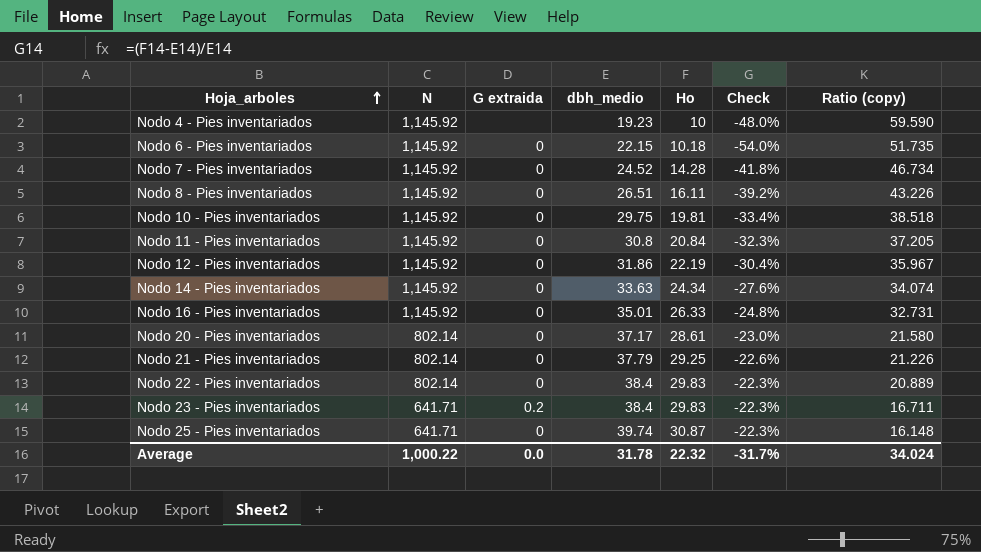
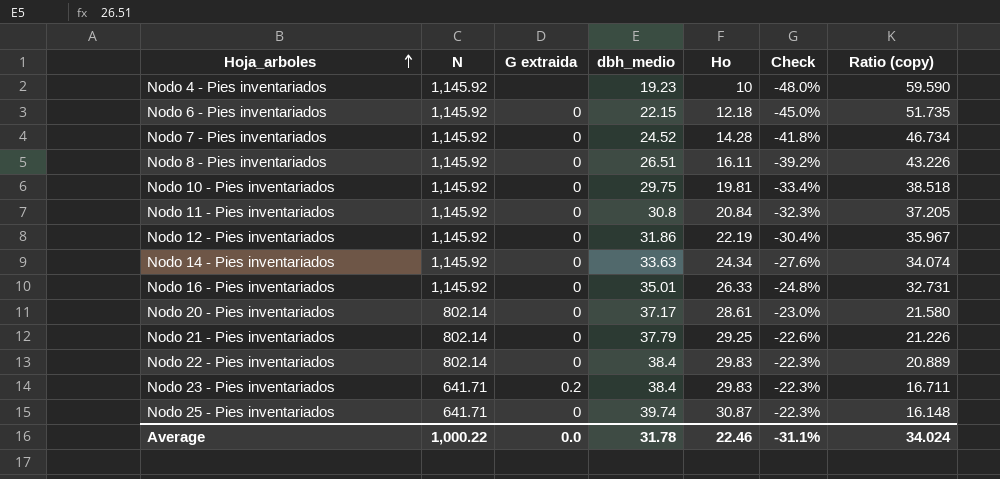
Nodo 6 - Pies inventariados | Ho: 10.18 -> 12.18
Nodo 6 - Pies inventariados | Check: -54.0% -> -45.0%
Average | Ho: 22.32 -> 22.46
Average | Check: -31.7% -> -31.1%

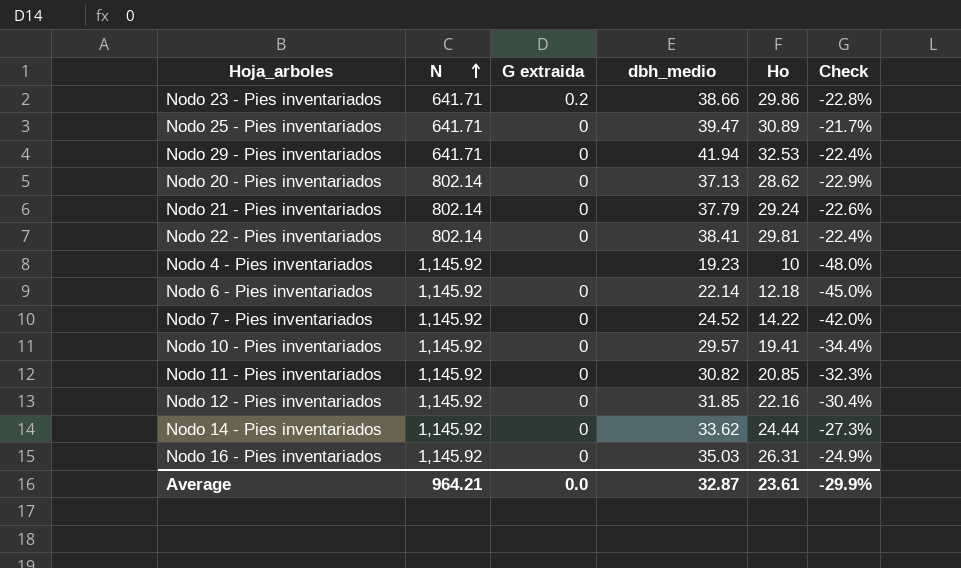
row order: Hoja_arboles ascending -> N ascending
column Ratio (copy) | formula: [N] / [dbh_medio] -> none
row Nodo 8 - Pies inventariados: 1,145.92 | 0 | 26.51 | 16.11 | -39.2% | 43.226 -> none
Nodo 23 - Pies inventariados | dbh_medio: 38.4 -> 38.66
Nodo 23 - Pies inventariados | Ho: 29.83 -> 29.86
Nodo 23 - Pies inventariados | Check: -22.3% -> -22.8%
Nodo 25 - Pies inventariados | dbh_medio: 39.74 -> 39.47
Nodo 25 - Pies inventariados | Ho: 30.87 -> 30.89
Nodo 25 - Pies inventariados | Check: -22.3% -> -21.7%
row Nodo 29 - Pies inventariados: none -> 641.71 | 0 | 41.94 | 32.53 | -22.4%
Nodo 20 - Pies inventariados | dbh_medio: 37.17 -> 37.13
Nodo 20 - Pies inventariados | Ho: 28.61 -> 28.62
Nodo 20 - Pies inventariados | Check: -23.0% -> -22.9%
Nodo 21 - Pies inventariados | Ho: 29.25 -> 29.24
Nodo 22 - Pies inventariados | dbh_medio: 38.4 -> 38.41
Nodo 22 - Pies inventariados | Ho: 29.83 -> 29.81
Nodo 22 - Pies inventariados | Check: -22.3% -> -22.4%
Nodo 6 - Pies inventariados | dbh_medio: 22.15 -> 22.14
Nodo 7 - Pies inventariados | Ho: 14.28 -> 14.22
Nodo 7 - Pies inventariados | Check: -41.8% -> -42.0%
Nodo 10 - Pies inventariados | dbh_medio: 29.75 -> 29.57
Nodo 10 - Pies inventariados | Ho: 19.81 -> 19.41
Nodo 10 - Pies inventariados | Check: -33.4% -> -34.4%
Nodo 11 - Pies inventariados | dbh_medio: 30.8 -> 30.82
Nodo 11 - Pies inventariados | Ho: 20.84 -> 20.85
Nodo 12 - Pies inventariados | dbh_medio: 31.86 -> 31.85
Nodo 12 - Pies inventariados | Ho: 22.19 -> 22.16
Nodo 14 - Pies inventariados | dbh_medio: 33.63 -> 33.62
Nodo 14 - Pies inventariados | Ho: 24.34 -> 24.44
Nodo 14 - Pies inventariados | Check: -27.6% -> -27.3%
Nodo 16 - Pies inventariados | dbh_medio: 35.01 -> 35.03
Nodo 16 - Pies inventariados | Ho: 26.33 -> 26.31
Nodo 16 - Pies inventariados | Check: -24.8% -> -24.9%
Average | N: 1,000.22 -> 964.21
Average | dbh_medio: 31.78 -> 32.87
Average | Ho: 22.46 -> 23.61
Average | Check: -31.1% -> -29.9%

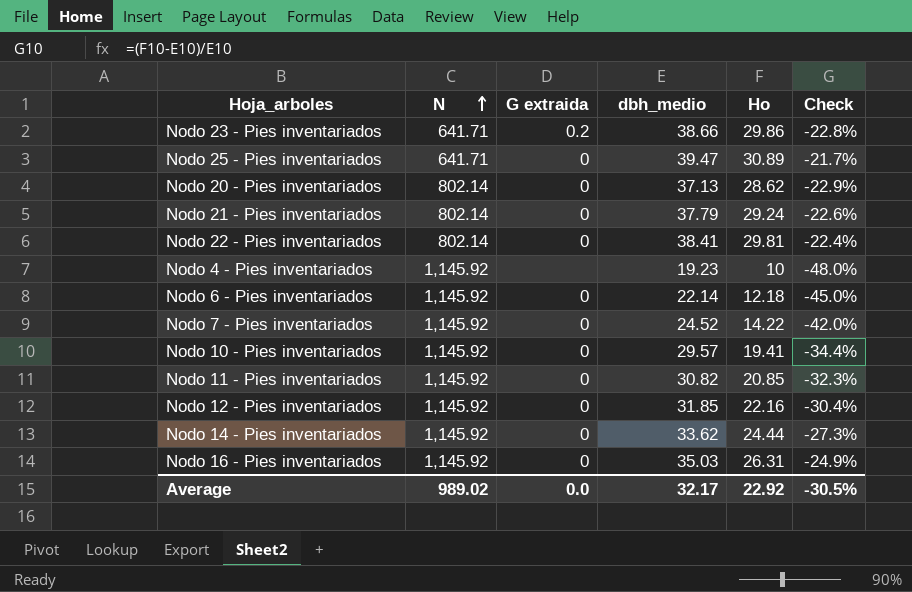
row Nodo 29 - Pies inventariados: 641.71 | 0 | 41.94 | 32.53 | -22.4% -> none
Average | N: 964.21 -> 989.02
Average | dbh_medio: 32.87 -> 32.17
Average | Ho: 23.61 -> 22.92
Average | Check: -29.9% -> -30.5%

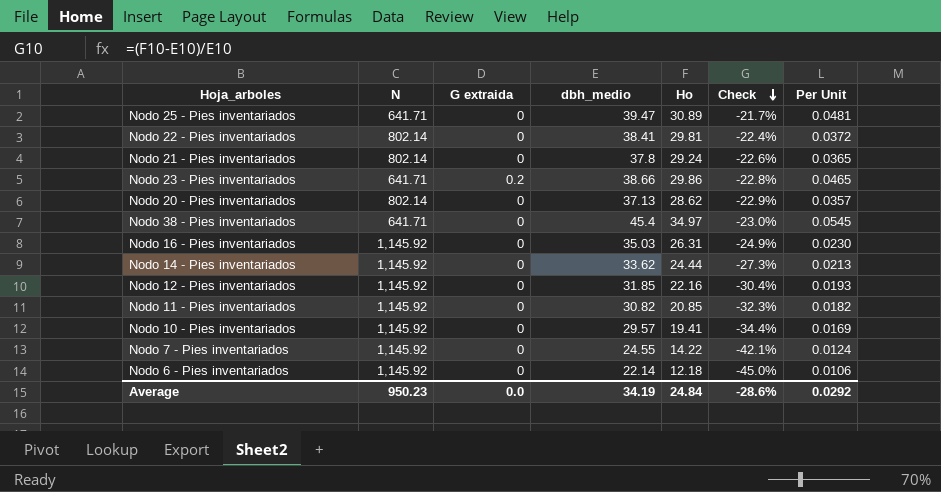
row order: N ascending -> Check descending
column Per Unit | formula: none -> [Ho] / [N]
row Nodo 4 - Pies inventariados: 1,145.92 | none | 19.23 | 10 | -48.0% -> none
Nodo 21 - Pies inventariados | dbh_medio: 37.79 -> 37.8
row Nodo 38 - Pies inventariados: none -> 641.71 | 0 | 45.4 | 34.97 | -23.0% | 0.0545
Nodo 7 - Pies inventariados | dbh_medio: 24.52 -> 24.55
Nodo 7 - Pies inventariados | Check: -42.0% -> -42.1%
Average | N: 989.02 -> 950.23
Average | dbh_medio: 32.17 -> 34.19
Average | Ho: 22.92 -> 24.84
Average | Check: -30.5% -> -28.6%

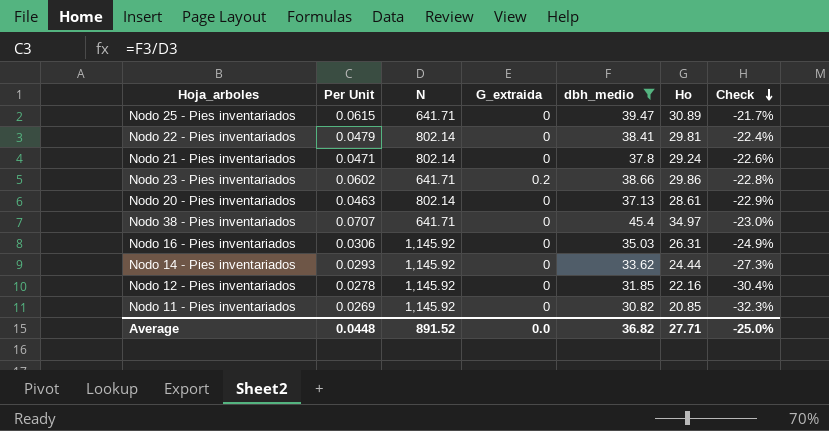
filter: none -> dbh_medio >= 30.82
column Per Unit | formula: [Ho] / [N] -> [dbh_medio] / [N]
column Per Unit | position: 7 -> 2
column name: G extraida -> G_extraida
Nodo 20 - Pies inventariados | Ho: 28.62 -> 28.61
Average | Per Unit: 0.0292 -> 0.0448
Average | N: 950.23 -> 891.52
Average | dbh_medio: 34.19 -> 36.82
Average | Ho: 24.84 -> 27.71
Average | Check: -28.6% -> -25.0%

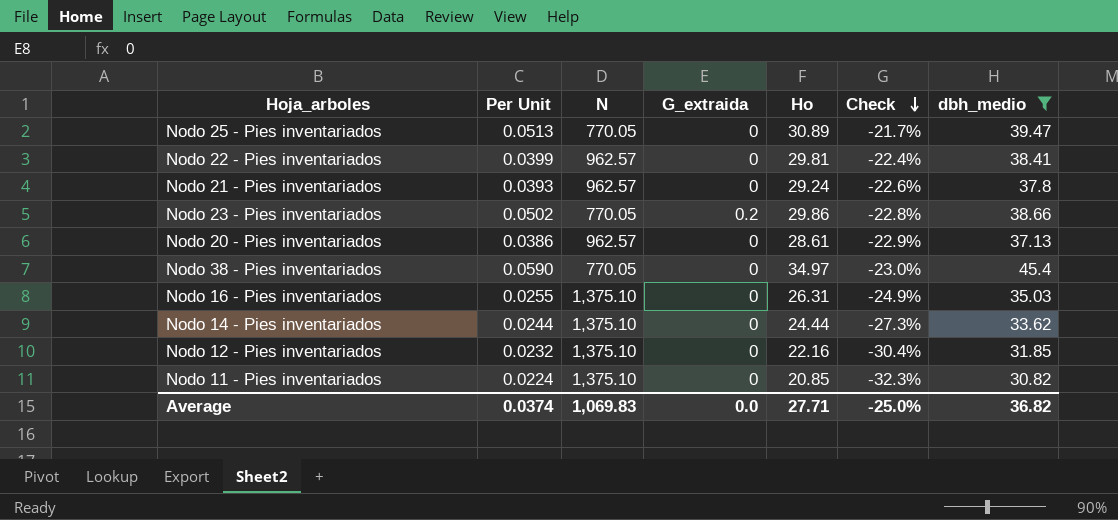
column dbh_medio | position: 5 -> 7
Nodo 25 - Pies inventariados | Per Unit: 0.0615 -> 0.0513
Nodo 25 - Pies inventariados | N: 641.71 -> 770.05
Nodo 22 - Pies inventariados | Per Unit: 0.0479 -> 0.0399
Nodo 22 - Pies inventariados | N: 802.14 -> 962.57
Nodo 21 - Pies inventariados | Per Unit: 0.0471 -> 0.0393
Nodo 21 - Pies inventariados | N: 802.14 -> 962.57
Nodo 23 - Pies inventariados | Per Unit: 0.0602 -> 0.0502
Nodo 23 - Pies inventariados | N: 641.71 -> 770.05
Nodo 20 - Pies inventariados | Per Unit: 0.0463 -> 0.0386
Nodo 20 - Pies inventariados | N: 802.14 -> 962.57
Nodo 38 - Pies inventariados | Per Unit: 0.0707 -> 0.0590
Nodo 38 - Pies inventariados | N: 641.71 -> 770.05
Nodo 16 - Pies inventariados | Per Unit: 0.0306 -> 0.0255
Nodo 16 - Pies inventariados | N: 1,145.92 -> 1,375.10
Nodo 14 - Pies inventariados | Per Unit: 0.0293 -> 0.0244
Nodo 14 - Pies inventariados | N: 1,145.92 -> 1,375.10
Nodo 12 - Pies inventariados | Per Unit: 0.0278 -> 0.0232
Nodo 12 - Pies inventariados | N: 1,145.92 -> 1,375.10
Nodo 11 - Pies inventariados | Per Unit: 0.0269 -> 0.0224
Nodo 11 - Pies inventariados | N: 1,145.92 -> 1,375.10
Average | Per Unit: 0.0448 -> 0.0374
Average | N: 891.52 -> 1,069.83

